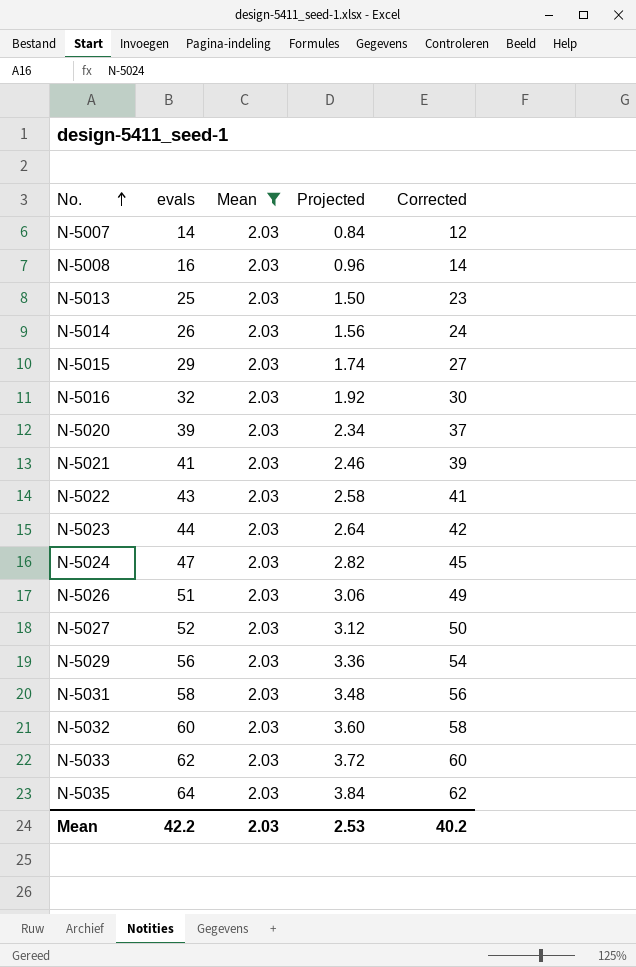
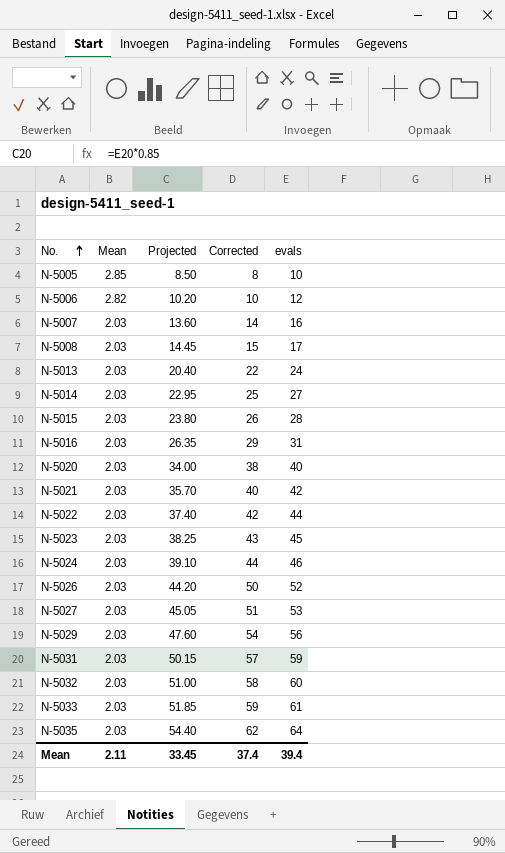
filter: Mean = 2.03 -> none
column Projected | formula: [evals] * 0.06 -> [evals] * 0.85
column evals | position: 2 -> 5
N-5007 | Corrected: 12 -> 14
N-5007 | evals: 14 -> 16
N-5008 | Corrected: 14 -> 15
N-5008 | evals: 16 -> 17
N-5013 | Corrected: 23 -> 22
N-5013 | evals: 25 -> 24
N-5014 | Corrected: 24 -> 25
N-5014 | evals: 26 -> 27
N-5015 | Corrected: 27 -> 26
N-5015 | evals: 29 -> 28
N-5016 | Corrected: 30 -> 29
N-5016 | evals: 32 -> 31
N-5020 | Corrected: 37 -> 38
N-5020 | evals: 39 -> 40
N-5021 | Corrected: 39 -> 40
N-5021 | evals: 41 -> 42
N-5022 | Corrected: 41 -> 42
N-5022 | evals: 43 -> 44
N-5023 | Corrected: 42 -> 43
N-5023 | evals: 44 -> 45
N-5024 | Corrected: 45 -> 44
N-5024 | evals: 47 -> 46
N-5026 | Corrected: 49 -> 50
N-5026 | evals: 51 -> 52
N-5027 | Corrected: 50 -> 51
N-5027 | evals: 52 -> 53
N-5031 | Corrected: 56 -> 57
N-5031 | evals: 58 -> 59
N-5033 | Corrected: 60 -> 59
N-5033 | evals: 62 -> 61
Mean | Mean: 2.03 -> 2.11
Mean | Projected: 2.53 -> 33.45
Mean | Corrected: 40.2 -> 37.4
Mean | evals: 42.2 -> 39.4

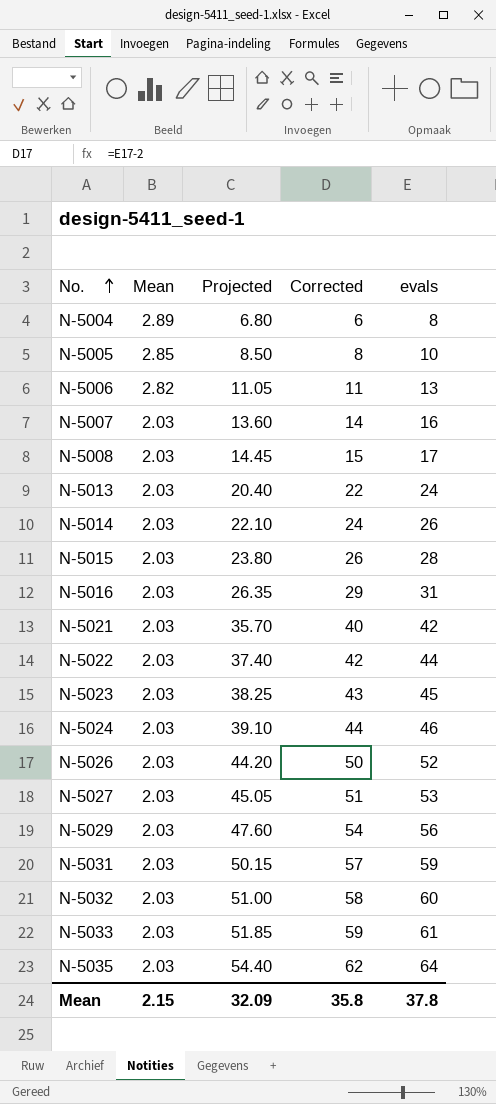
row N-5020: 2.03 | 34.00 | 38 | 40 -> none
row N-5004: none -> 2.89 | 6.80 | 6 | 8
N-5006 | Projected: 10.20 -> 11.05
N-5006 | Corrected: 10 -> 11
N-5006 | evals: 12 -> 13
N-5014 | Projected: 22.95 -> 22.10
N-5014 | Corrected: 25 -> 24
N-5014 | evals: 27 -> 26
Mean | Mean: 2.11 -> 2.15
Mean | Projected: 33.45 -> 32.09
Mean | Corrected: 37.4 -> 35.8
Mean | evals: 39.4 -> 37.8

